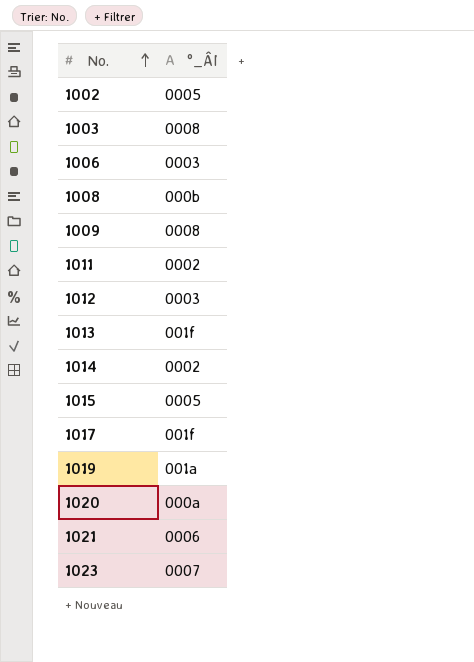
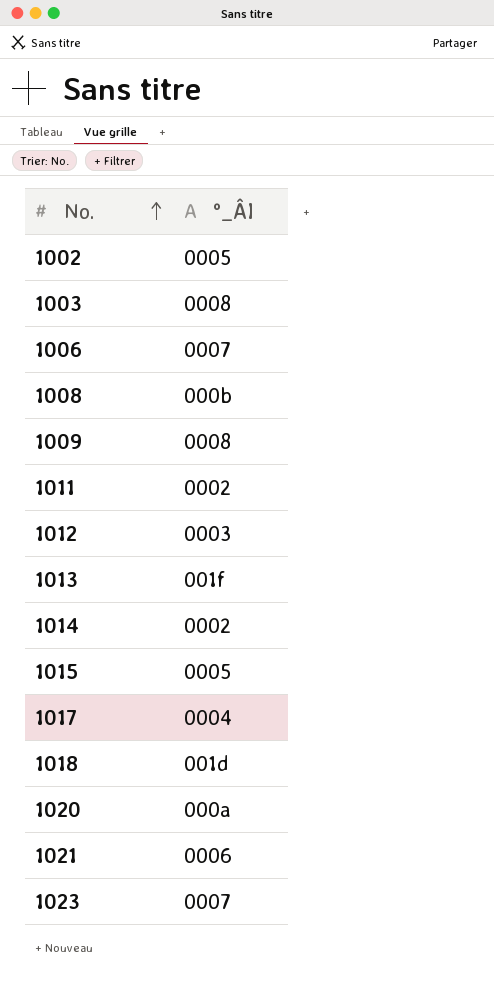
row 1019: 001a -> none
1006 | °_ÂI: 0003 -> 0007
1017 | °_ÂI: 001f -> 0004
row 1018: none -> 001d

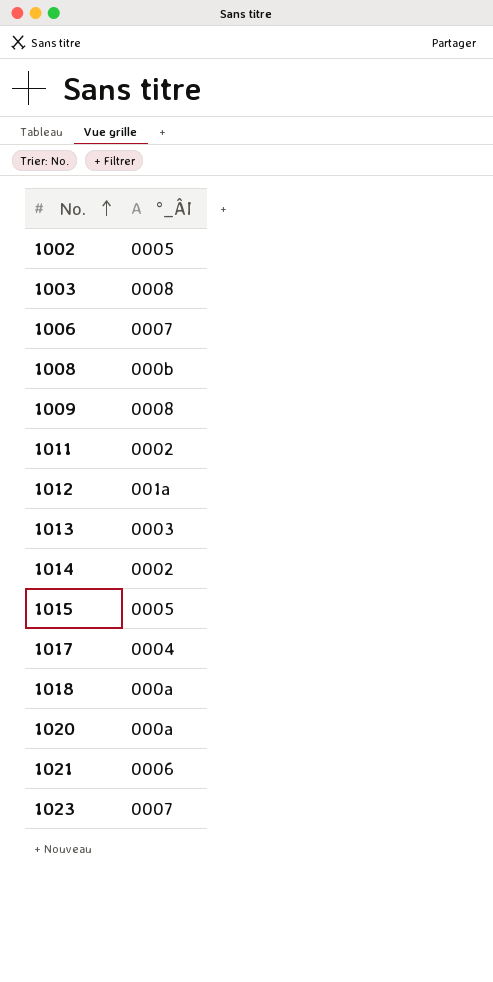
1012 | °_ÂI: 0003 -> 001a
1013 | °_ÂI: 001f -> 0003
1018 | °_ÂI: 001d -> 000a

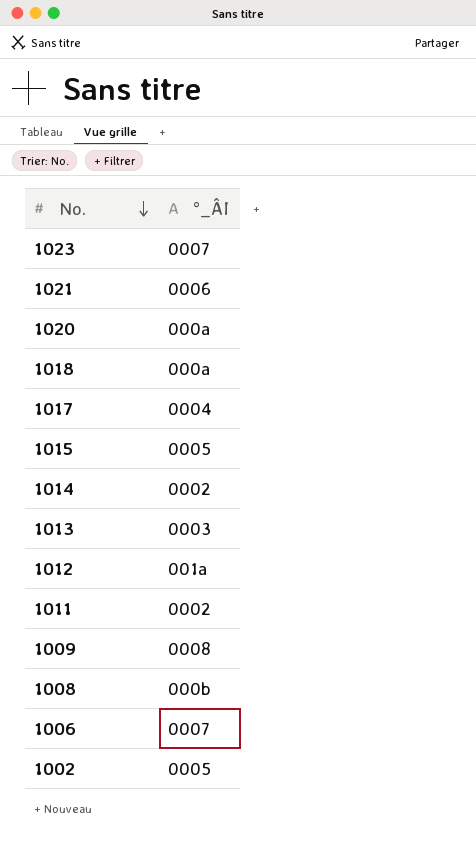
row order: No. ascending -> No. descending
row 1003: 0008 -> none

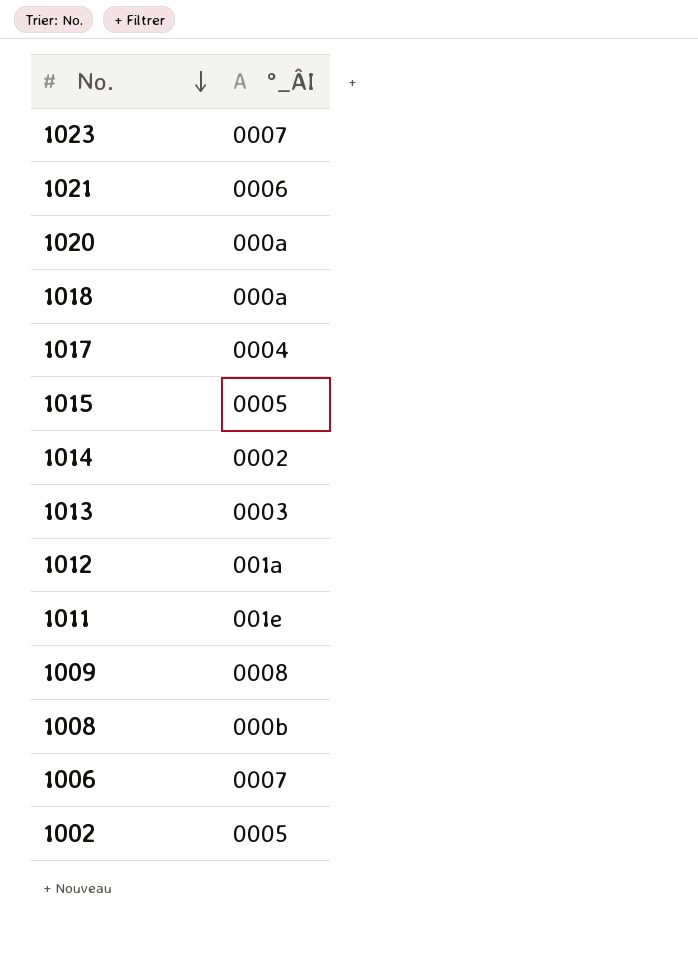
1011 | °_ÂI: 0002 -> 001e

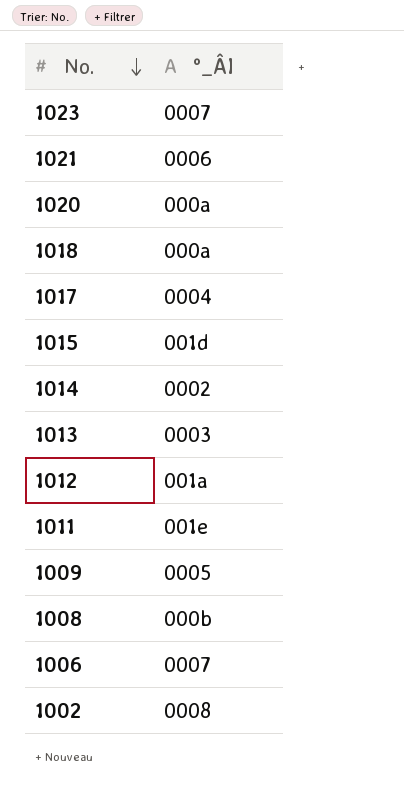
1015 | °_ÂI: 0005 -> 001d
1009 | °_ÂI: 0008 -> 0005
1002 | °_ÂI: 0005 -> 0008

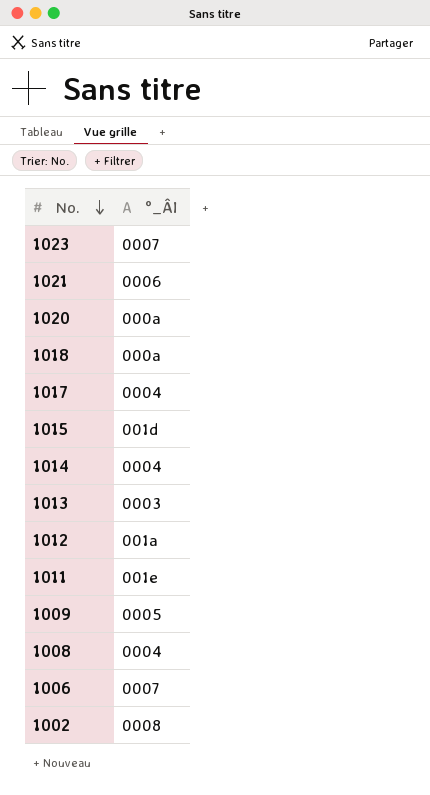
1014 | °_ÂI: 0002 -> 0004
1008 | °_ÂI: 000b -> 0004

